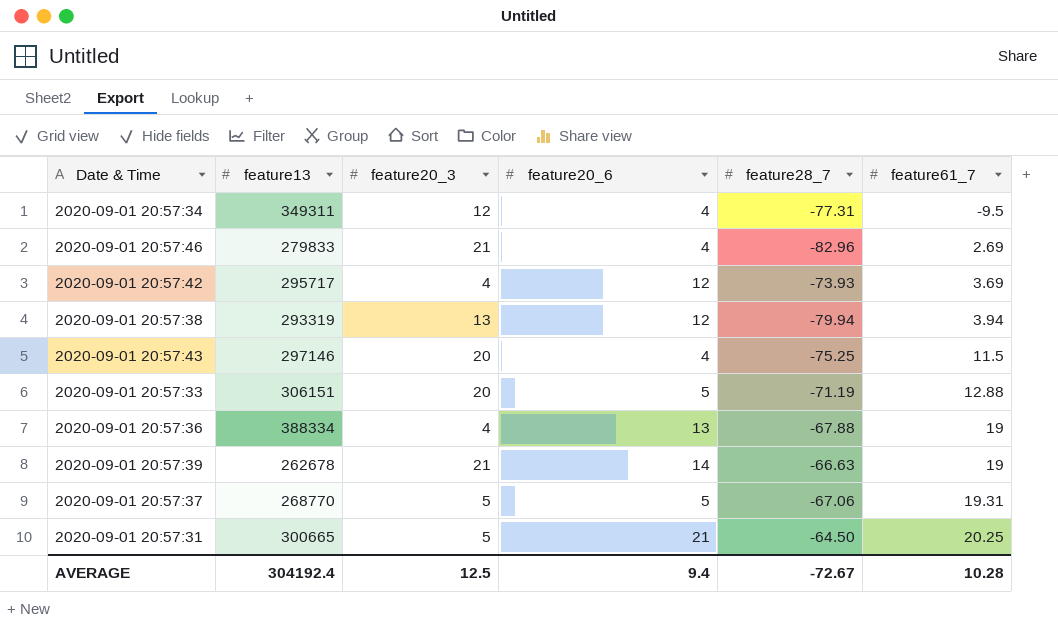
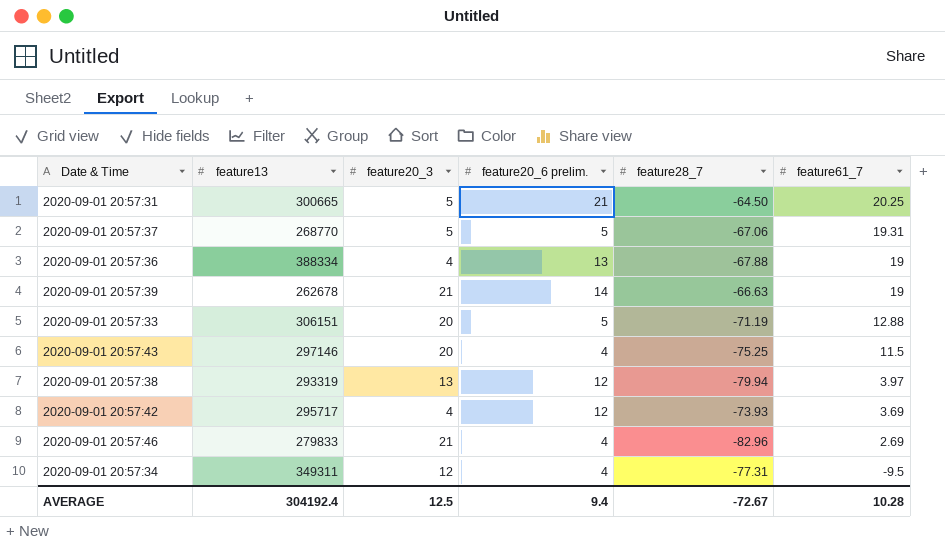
row order: feature61_7 ascending -> feature61_7 descending
column name: feature20_6 -> feature20_6 prelim.
2020-09-01 20:57:38 | feature61_7: 3.94 -> 3.97

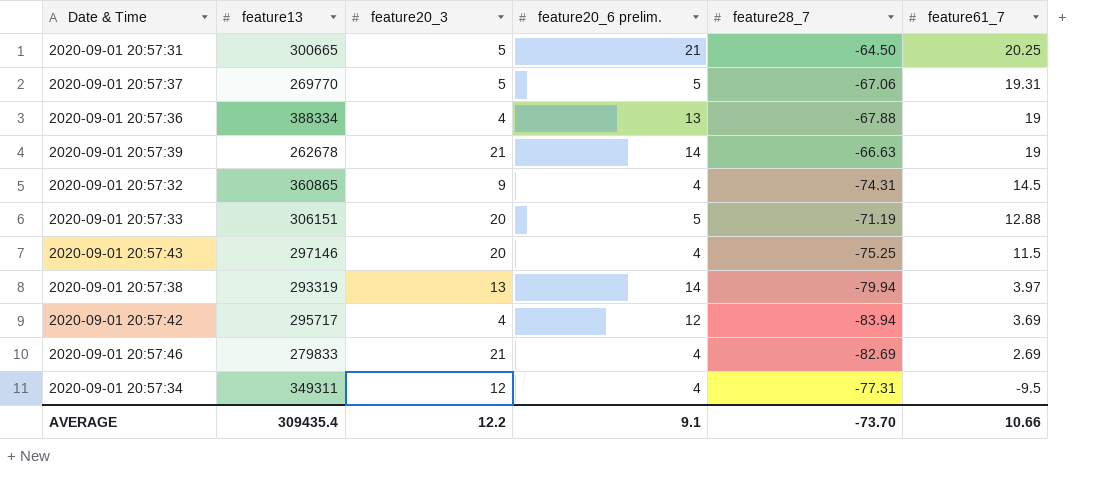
2020-09-01 20:57:37 | feature13: 268770 -> 269770
row 2020-09-01 20:57:32: none -> 360865 | 9 | 4 | -74.31 | 14.5
2020-09-01 20:57:38 | feature20_6 prelim.: 12 -> 14
2020-09-01 20:57:42 | feature28_7: -73.93 -> -83.94
2020-09-01 20:57:46 | feature28_7: -82.96 -> -82.69
AVERAGE | feature13: 304192.4 -> 309435.4
AVERAGE | feature20_3: 12.5 -> 12.2
AVERAGE | feature20_6 prelim.: 9.4 -> 9.1
AVERAGE | feature28_7: -72.67 -> -73.70
AVERAGE | feature61_7: 10.28 -> 10.66

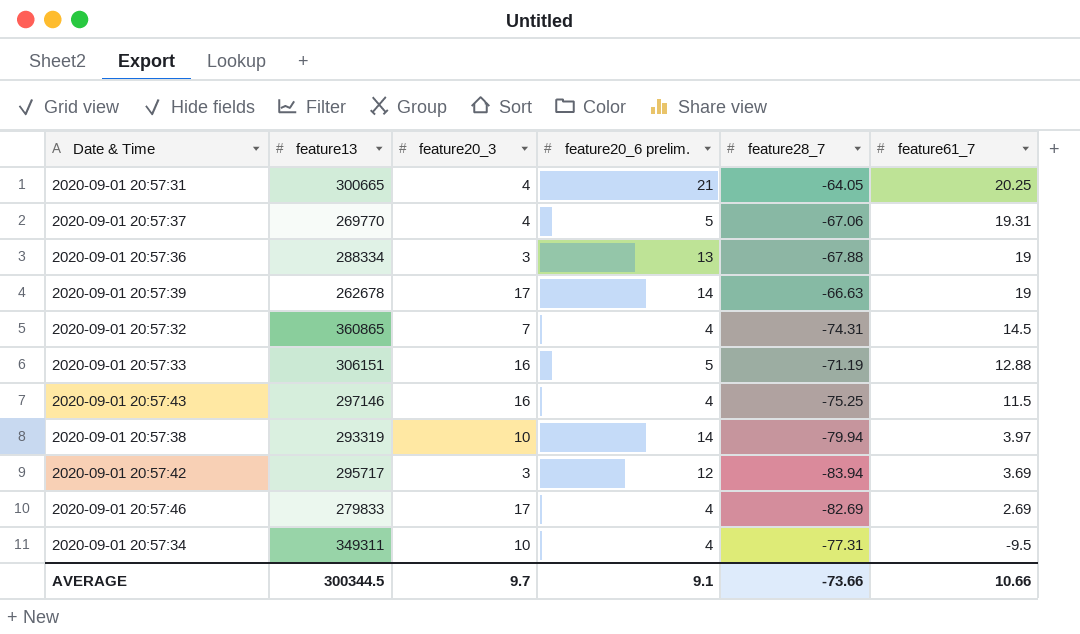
2020-09-01 20:57:31 | feature20_3: 5 -> 4
2020-09-01 20:57:31 | feature28_7: -64.50 -> -64.05
2020-09-01 20:57:37 | feature20_3: 5 -> 4
2020-09-01 20:57:36 | feature13: 388334 -> 288334
2020-09-01 20:57:36 | feature20_3: 4 -> 3
2020-09-01 20:57:39 | feature20_3: 21 -> 17
2020-09-01 20:57:32 | feature20_3: 9 -> 7
2020-09-01 20:57:33 | feature20_3: 20 -> 16
2020-09-01 20:57:43 | feature20_3: 20 -> 16
2020-09-01 20:57:38 | feature20_3: 13 -> 10
2020-09-01 20:57:42 | feature20_3: 4 -> 3
2020-09-01 20:57:46 | feature20_3: 21 -> 17
2020-09-01 20:57:34 | feature20_3: 12 -> 10
AVERAGE | feature13: 309435.4 -> 300344.5
AVERAGE | feature20_3: 12.2 -> 9.7
AVERAGE | feature28_7: -73.70 -> -73.66

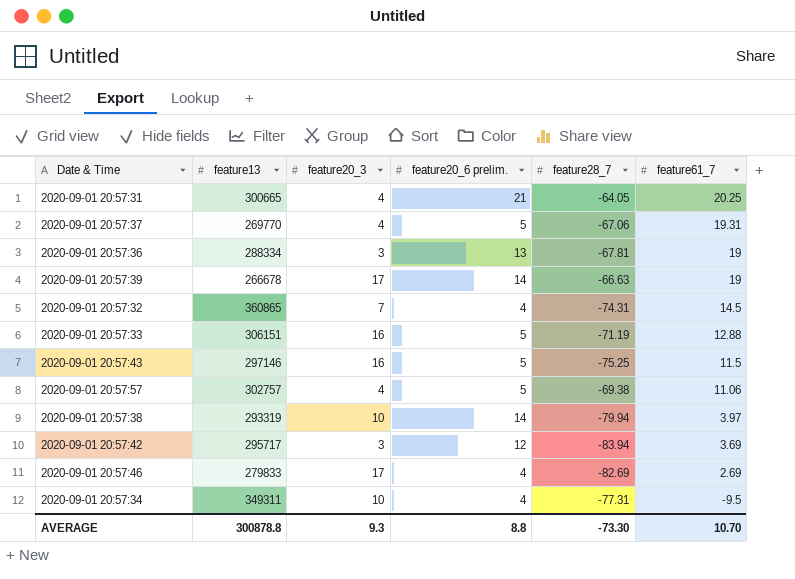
2020-09-01 20:57:36 | feature28_7: -67.88 -> -67.81
2020-09-01 20:57:39 | feature13: 262678 -> 266678
2020-09-01 20:57:43 | feature20_6 prelim.: 4 -> 5
row 2020-09-01 20:57:57: none -> 302757 | 4 | 5 | -69.38 | 11.06
AVERAGE | feature13: 300344.5 -> 300878.8
AVERAGE | feature20_3: 9.7 -> 9.3
AVERAGE | feature20_6 prelim.: 9.1 -> 8.8
AVERAGE | feature28_7: -73.66 -> -73.30
AVERAGE | feature61_7: 10.66 -> 10.70

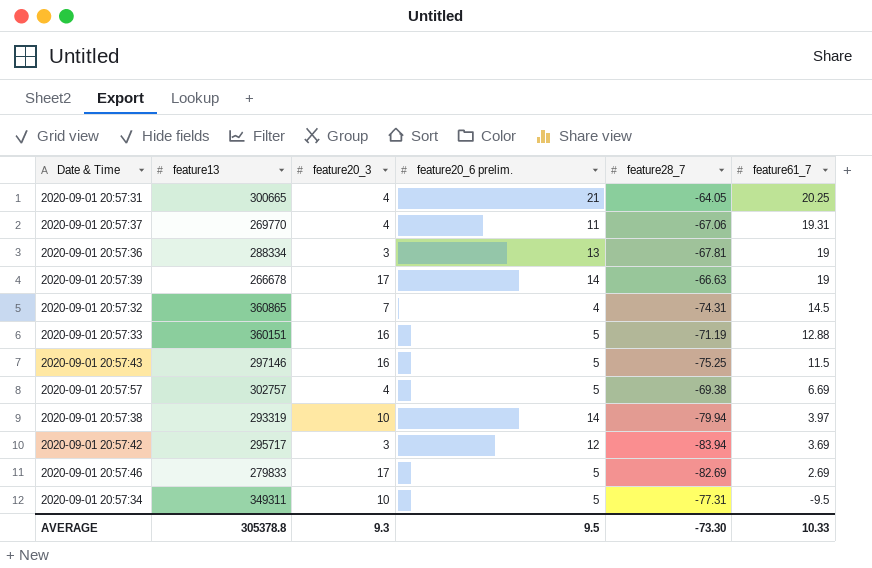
2020-09-01 20:57:37 | feature20_6 prelim.: 5 -> 11
2020-09-01 20:57:33 | feature13: 306151 -> 360151
2020-09-01 20:57:57 | feature61_7: 11.06 -> 6.69
2020-09-01 20:57:46 | feature20_6 prelim.: 4 -> 5
2020-09-01 20:57:34 | feature20_6 prelim.: 4 -> 5
AVERAGE | feature13: 300878.8 -> 305378.8
AVERAGE | feature20_6 prelim.: 8.8 -> 9.5
AVERAGE | feature61_7: 10.70 -> 10.33

